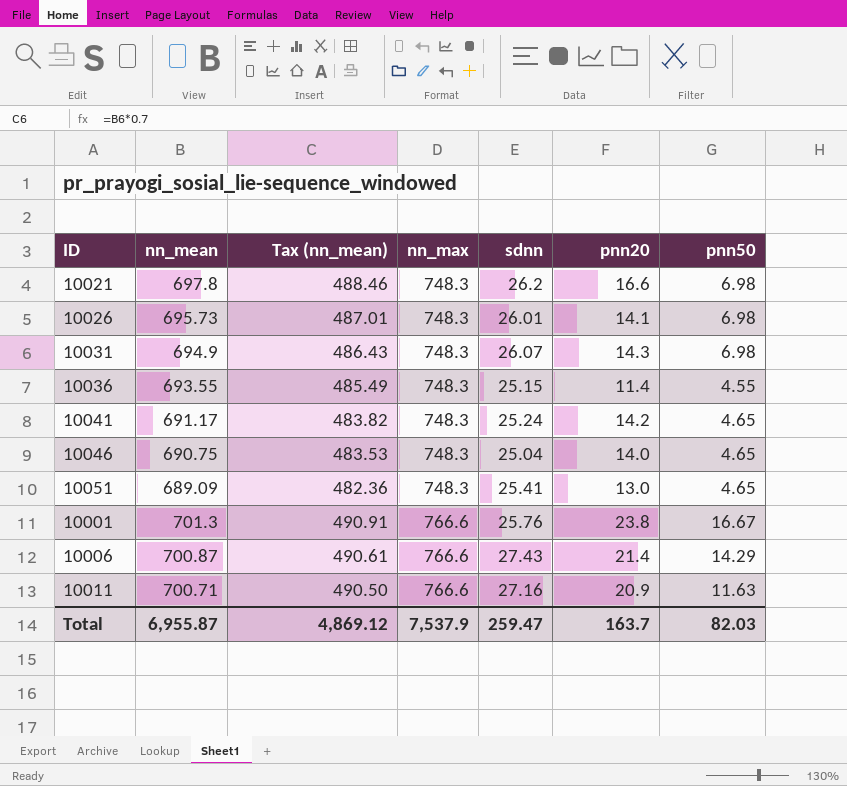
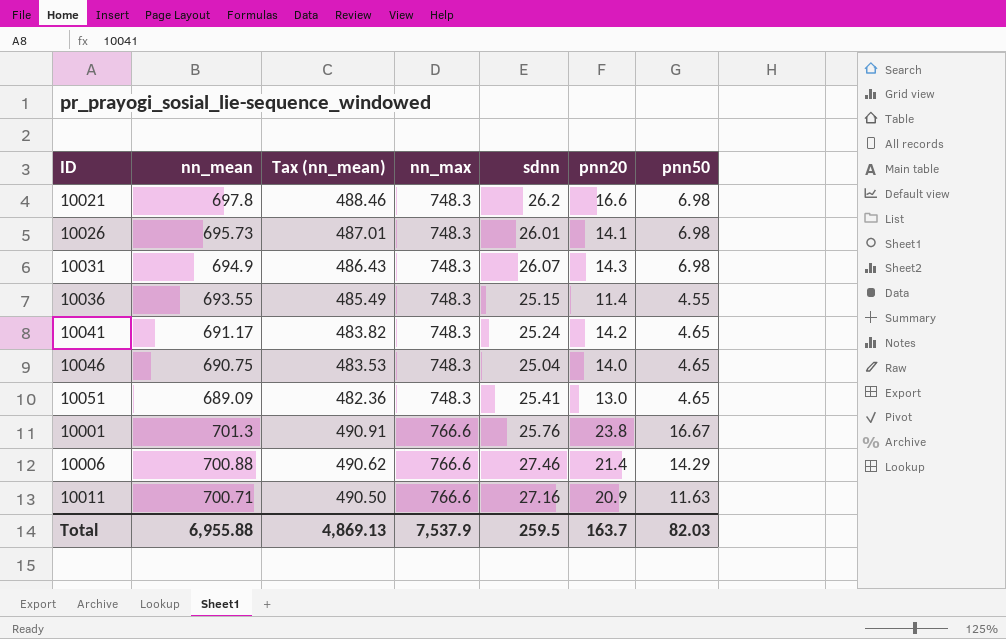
10006 | nn_mean: 700.87 -> 700.88
10006 | Tax (nn_mean): 490.61 -> 490.62
10006 | sdnn: 27.43 -> 27.46
Total | nn_mean: 6,955.87 -> 6,955.88
Total | Tax (nn_mean): 4,869.12 -> 4,869.13
Total | sdnn: 259.47 -> 259.5

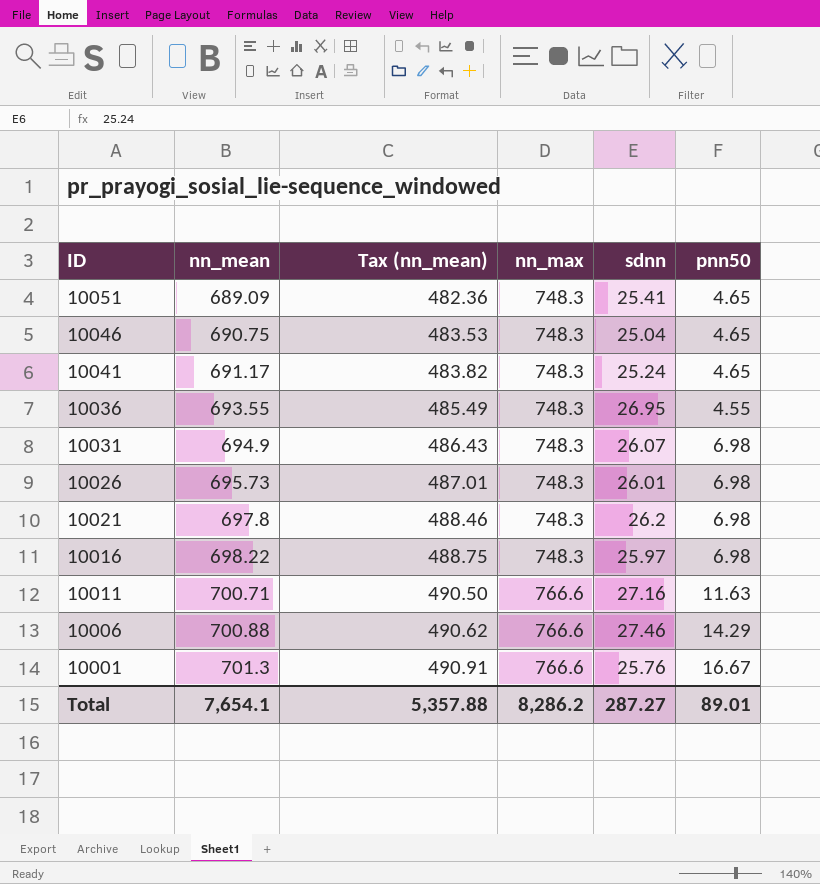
row order: nn_max ascending -> ID descending
column pnn20 | position: 6 -> none
10036 | sdnn: 25.15 -> 26.95
row 10016: none -> 698.22 | 488.75 | 748.3 | 25.97 | 6.98
Total | nn_mean: 6,955.88 -> 7,654.1
Total | Tax (nn_mean): 4,869.13 -> 5,357.88
Total | nn_max: 7,537.9 -> 8,286.2
Total | sdnn: 259.5 -> 287.27
Total | pnn50: 82.03 -> 89.01

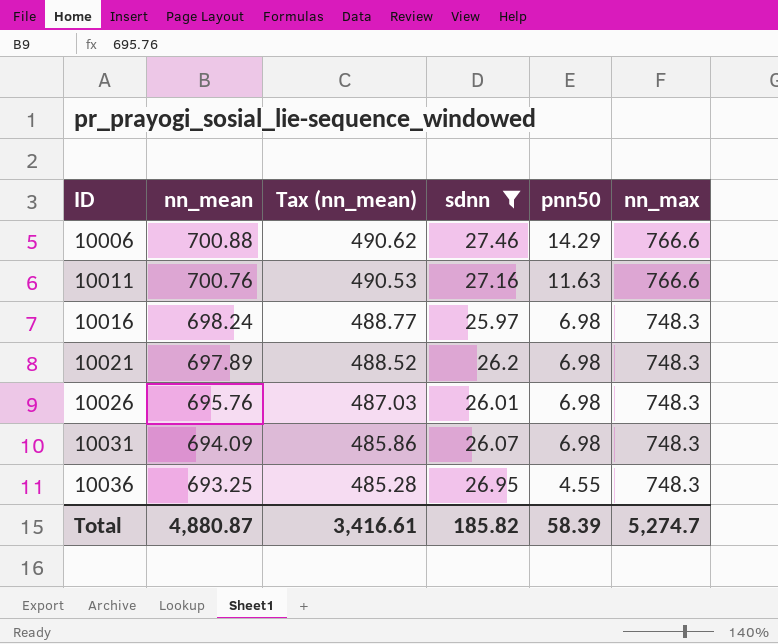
filter: none -> sdnn >= 25.97
row order: ID descending -> ID ascending
column nn_max | position: 4 -> 6
10011 | nn_mean: 700.71 -> 700.76
10011 | Tax (nn_mean): 490.50 -> 490.53
10016 | nn_mean: 698.22 -> 698.24
10016 | Tax (nn_mean): 488.75 -> 488.77
10021 | nn_mean: 697.8 -> 697.89
10021 | Tax (nn_mean): 488.46 -> 488.52
10026 | nn_mean: 695.73 -> 695.76
10026 | Tax (nn_mean): 487.01 -> 487.03
10031 | nn_mean: 694.9 -> 694.09
10031 | Tax (nn_mean): 486.43 -> 485.86
10036 | nn_mean: 693.55 -> 693.25
10036 | Tax (nn_mean): 485.49 -> 485.28
Total | nn_mean: 7,654.1 -> 4,880.87
Total | Tax (nn_mean): 5,357.88 -> 3,416.61
Total | sdnn: 287.27 -> 185.82
Total | pnn50: 89.01 -> 58.39
Total | nn_max: 8,286.2 -> 5,274.7

